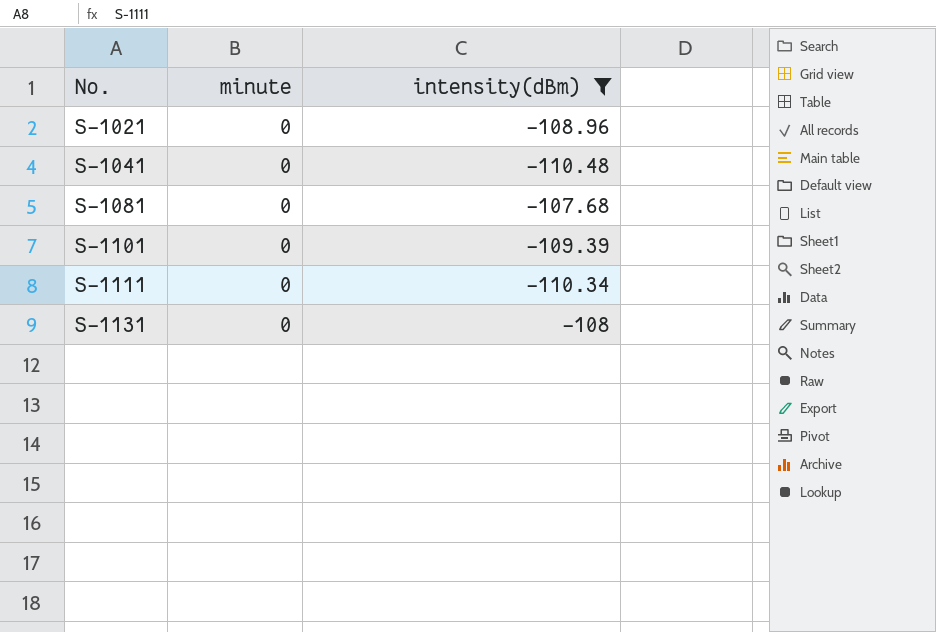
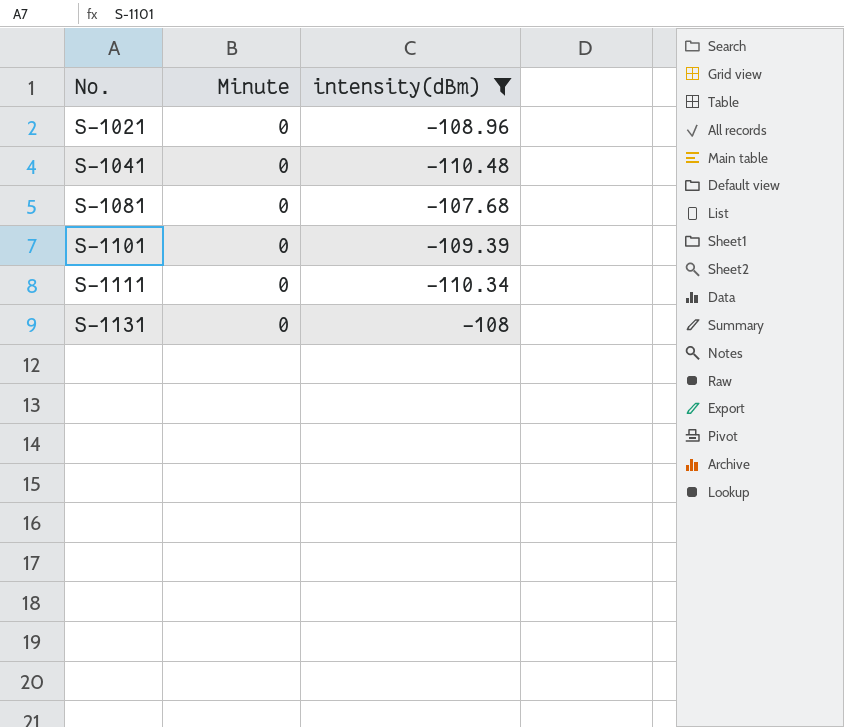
column name: minute -> Minute

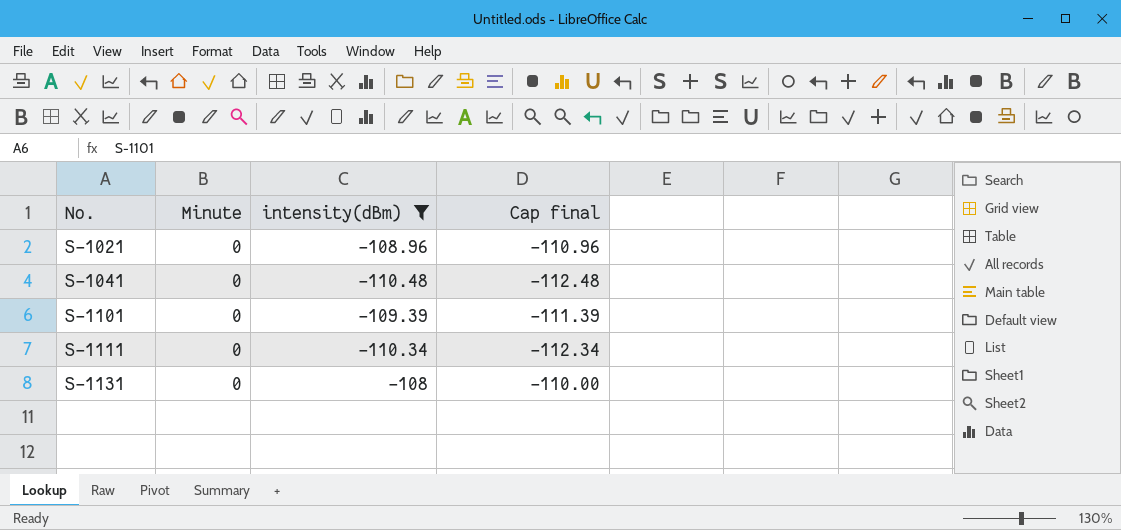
column Cap final | formula: none -> [intensity(dBm)] - 2
row S-1081: 0 | -107.68 -> none

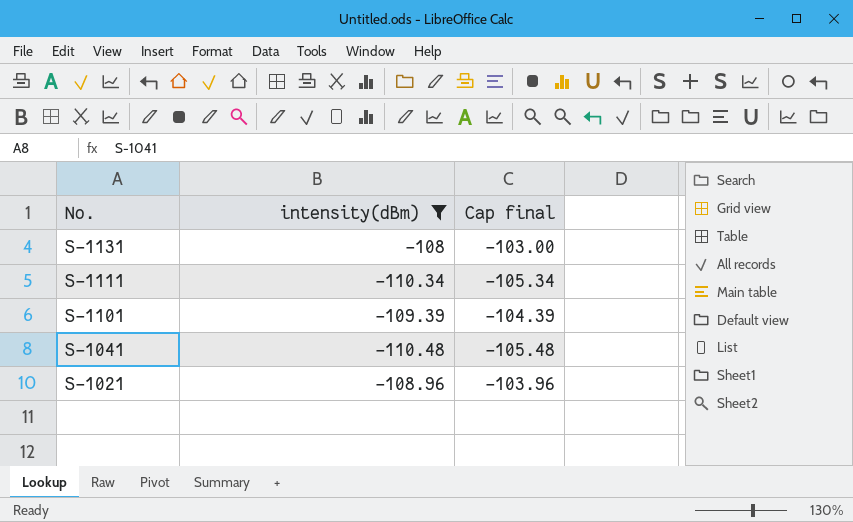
row order: No. ascending -> No. descending
column Minute | position: 2 -> none
column Cap final | formula: [intensity(dBm)] - 2 -> [intensity(dBm)] + 5

